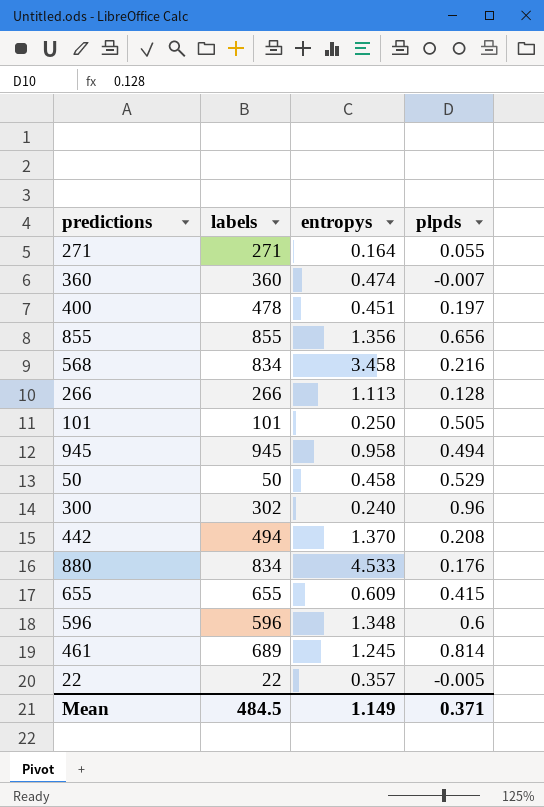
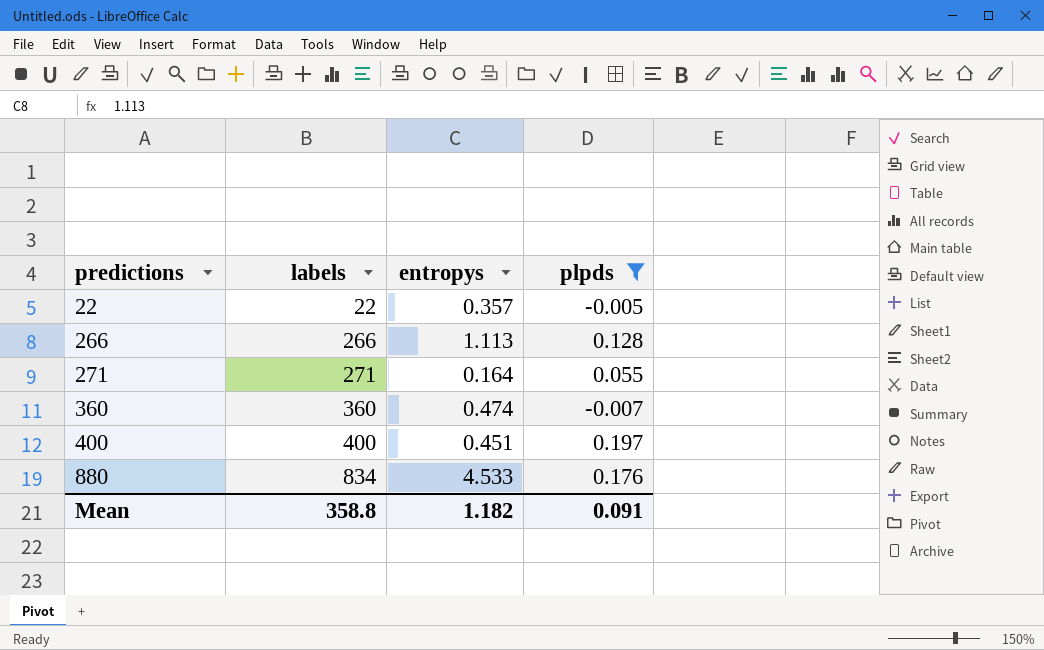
filter: none -> plpds <= 0.197
row order: none -> predictions ascending
400 | labels: 478 -> 400
Mean | labels: 484.5 -> 358.8
Mean | entropys: 1.149 -> 1.182
Mean | plpds: 0.371 -> 0.091

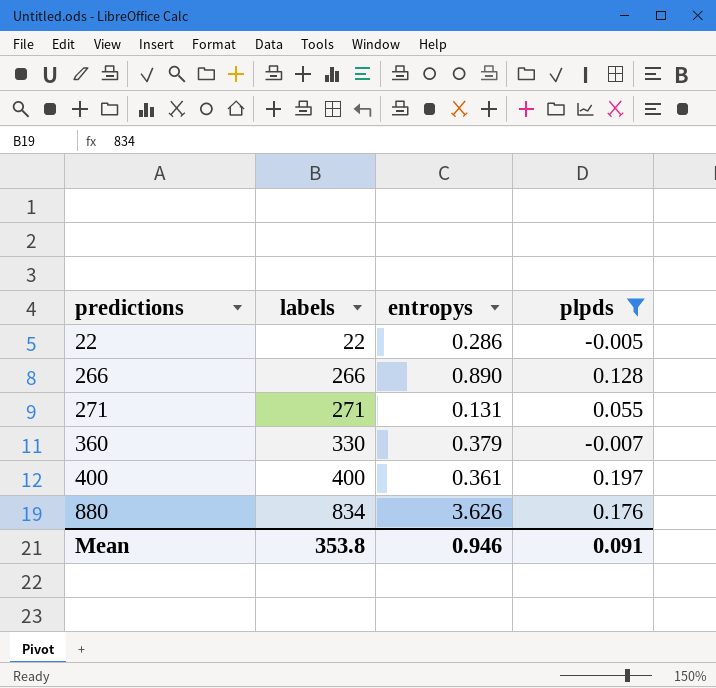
22 | entropys: 0.357 -> 0.286
266 | entropys: 1.113 -> 0.890
271 | entropys: 0.164 -> 0.131
360 | labels: 360 -> 330
360 | entropys: 0.474 -> 0.379
400 | entropys: 0.451 -> 0.361
880 | entropys: 4.533 -> 3.626
Mean | labels: 358.8 -> 353.8
Mean | entropys: 1.182 -> 0.946

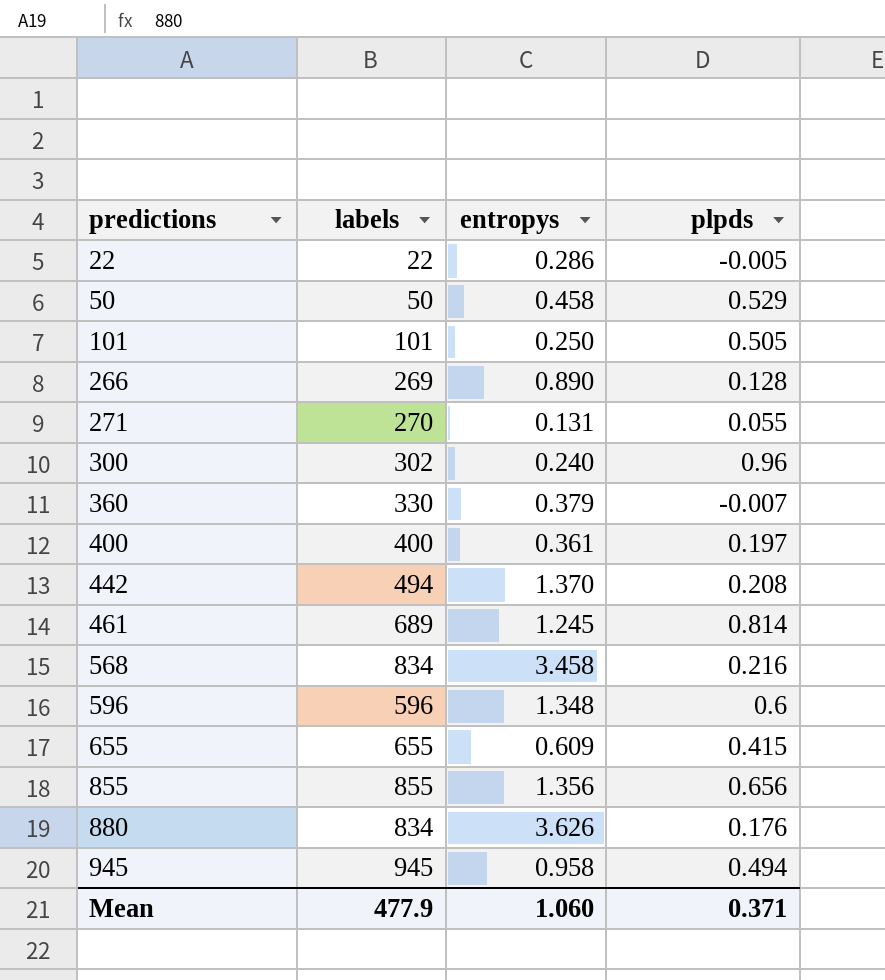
filter: plpds <= 0.197 -> none
266 | labels: 266 -> 269
271 | labels: 271 -> 270
Mean | labels: 353.8 -> 477.9
Mean | entropys: 0.946 -> 1.060
Mean | plpds: 0.091 -> 0.371

